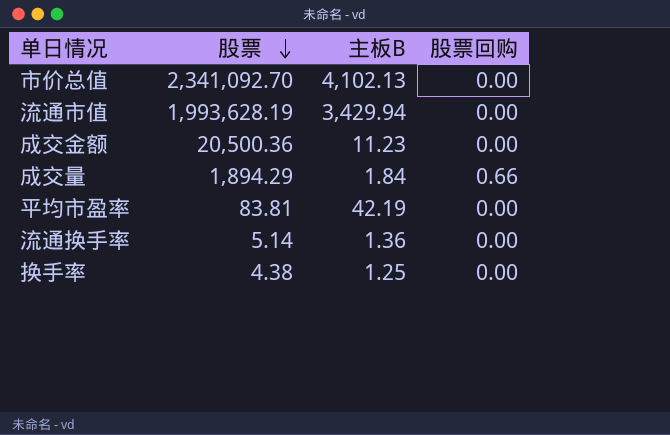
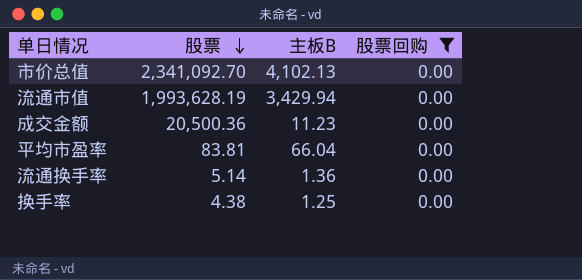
filter: none -> 股票回购 = 0.00
平均市盈率 | 主板B: 42.19 -> 66.04

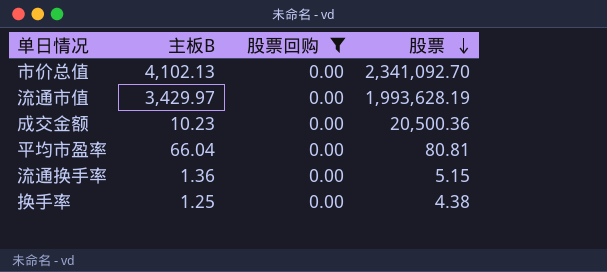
column 股票 | position: 2 -> 4
流通市值 | 主板B: 3,429.94 -> 3,429.97
成交金额 | 主板B: 11.23 -> 10.23
平均市盈率 | 股票: 83.81 -> 80.81
流通换手率 | 股票: 5.14 -> 5.15

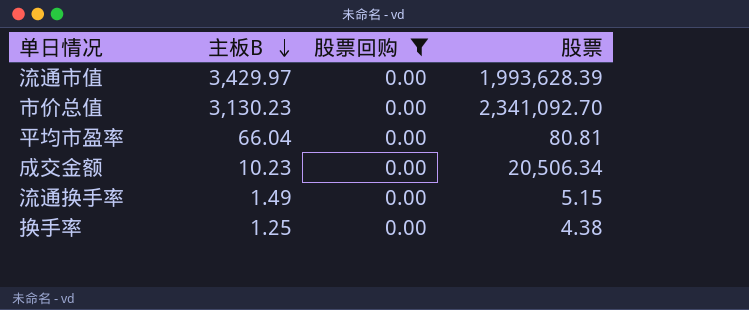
row order: 股票 descending -> 主板B descending
流通市值 | 股票: 1,993,628.19 -> 1,993,628.39
市价总值 | 主板B: 4,102.13 -> 3,130.23
成交金额 | 股票: 20,500.36 -> 20,506.34
流通换手率 | 主板B: 1.36 -> 1.49

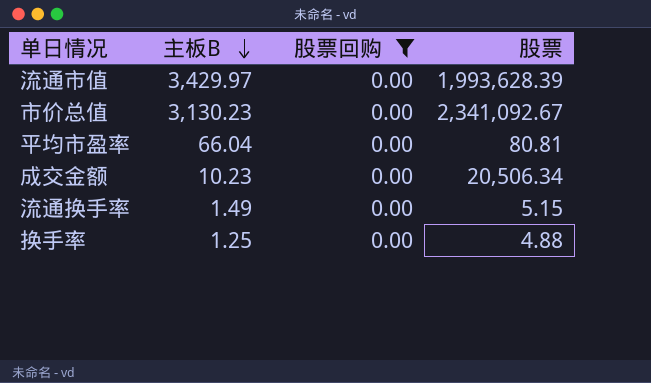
市价总值 | 股票: 2,341,092.70 -> 2,341,092.67
换手率 | 股票: 4.38 -> 4.88

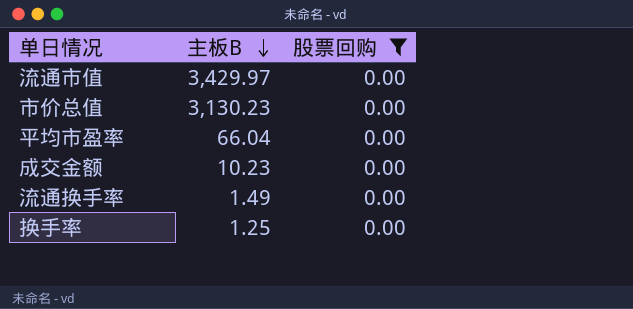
column 股票 | position: 4 -> none

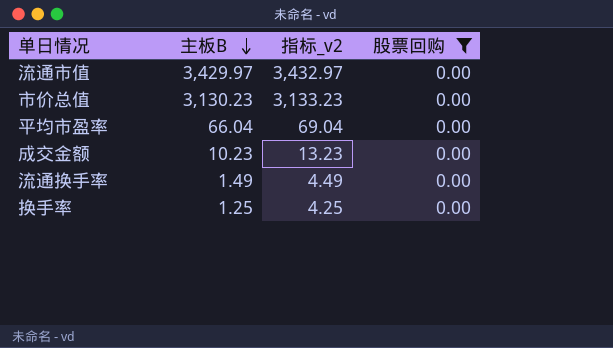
column 指标_v2 | formula: none -> [主板B] + 3

